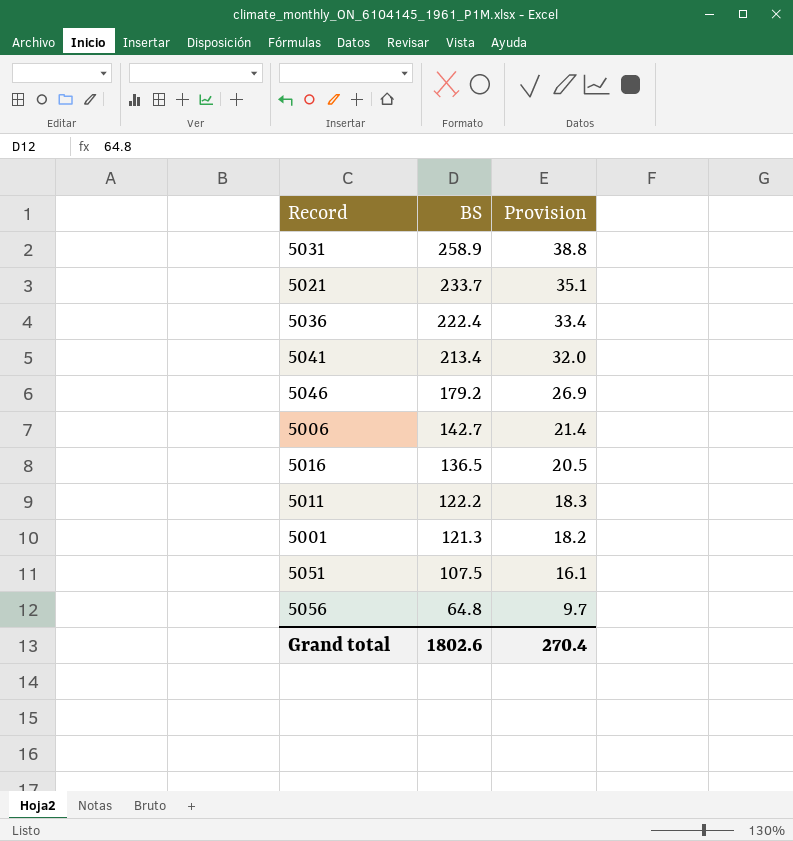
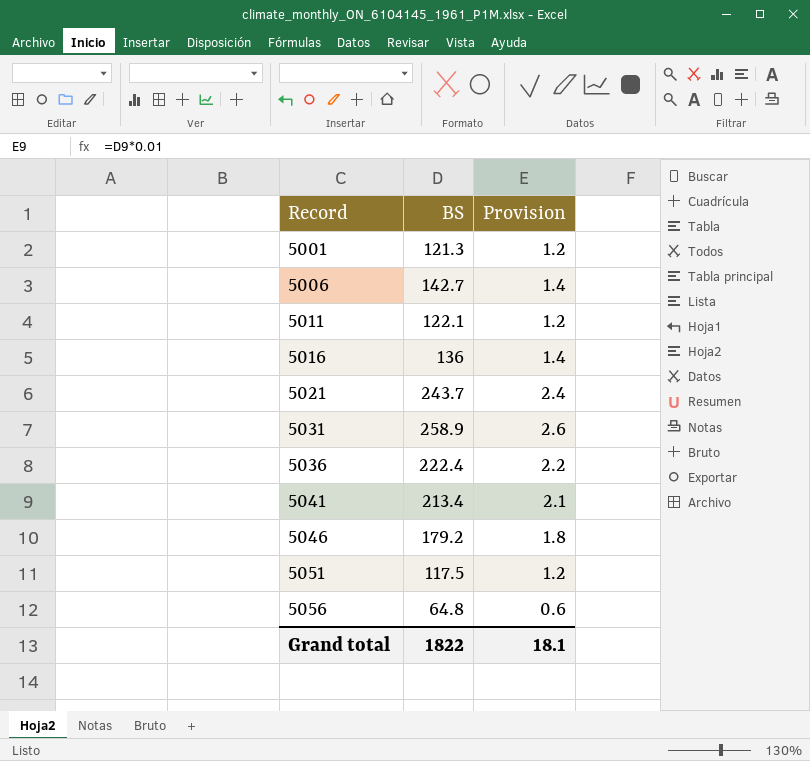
row order: BS descending -> Record ascending
column Provision | formula: [BS] * 0.15 -> [BS] * 0.01
5011 | BS: 122.2 -> 122.1
5016 | BS: 136.5 -> 136
5021 | BS: 233.7 -> 243.7
5051 | BS: 107.5 -> 117.5
Grand total | BS: 1802.6 -> 1822
Grand total | Provision: 270.4 -> 18.1

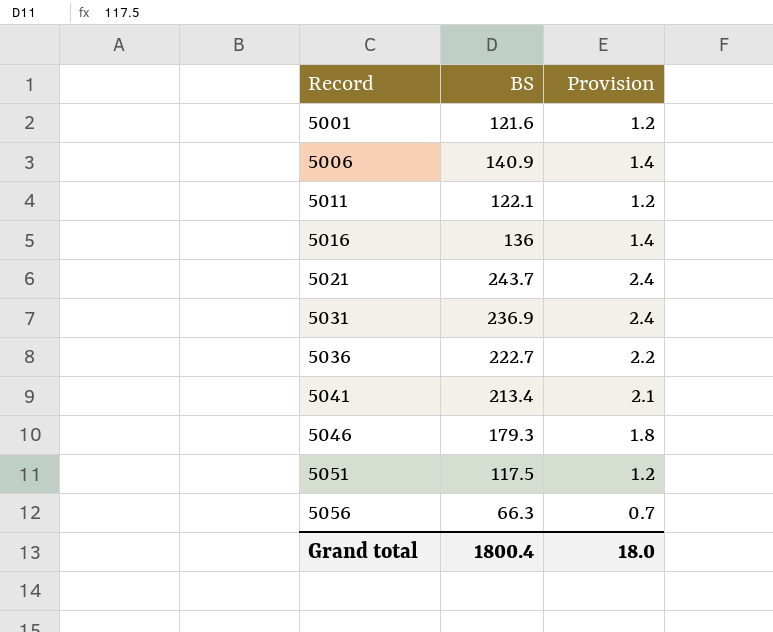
5001 | BS: 121.3 -> 121.6
5006 | BS: 142.7 -> 140.9
5031 | BS: 258.9 -> 236.9
5031 | Provision: 2.6 -> 2.4
5036 | BS: 222.4 -> 222.7
5046 | BS: 179.2 -> 179.3
5056 | BS: 64.8 -> 66.3
5056 | Provision: 0.6 -> 0.7
Grand total | BS: 1822 -> 1800.4
Grand total | Provision: 18.1 -> 18.0

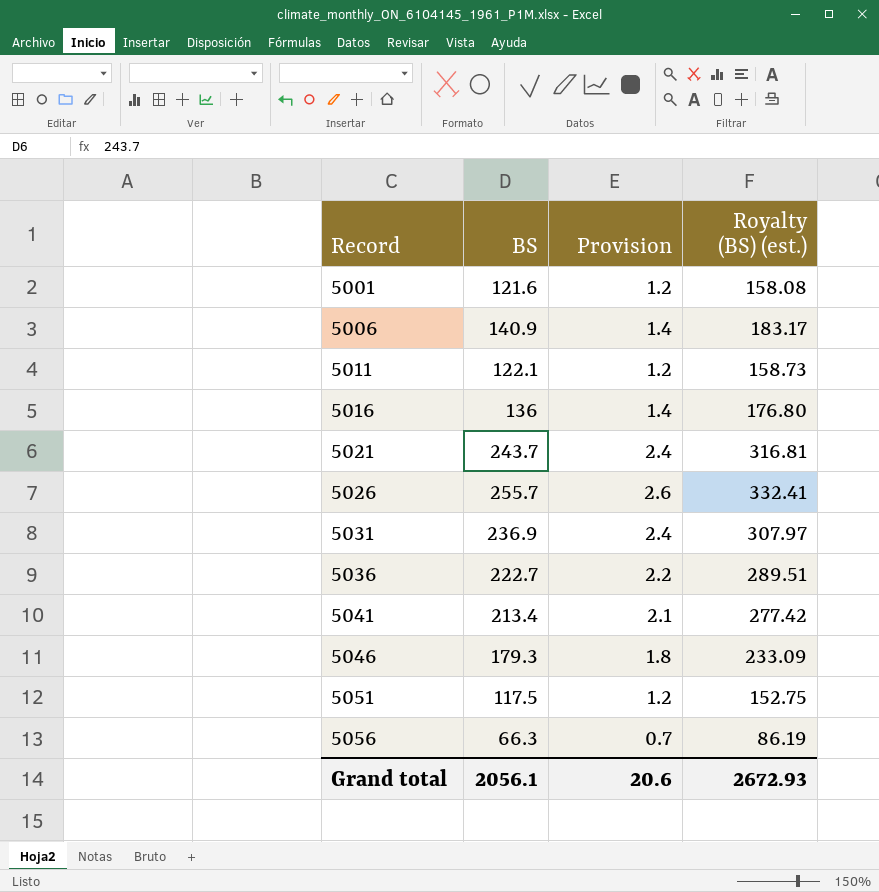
column Royalty (BS) (est.) | formula: none -> [BS] * 1.3
row 5026: none -> 255.7 | 2.6 | 332.41
Grand total | BS: 1800.4 -> 2056.1
Grand total | Provision: 18.0 -> 20.6

